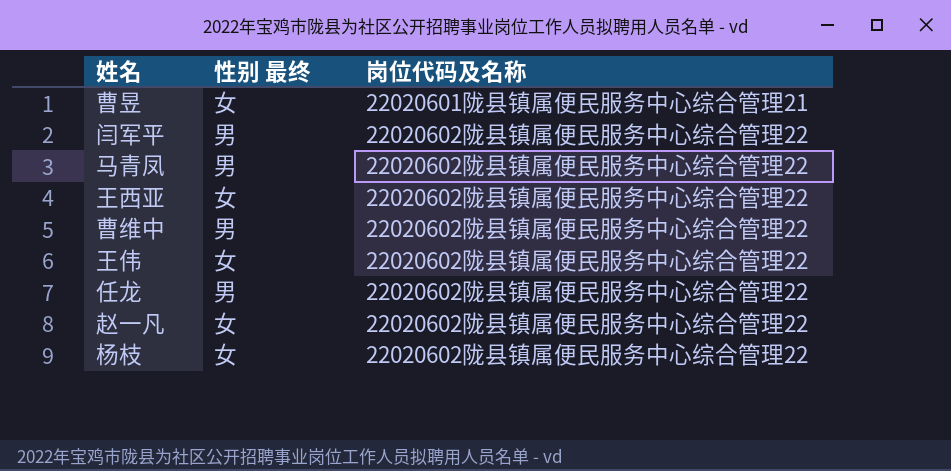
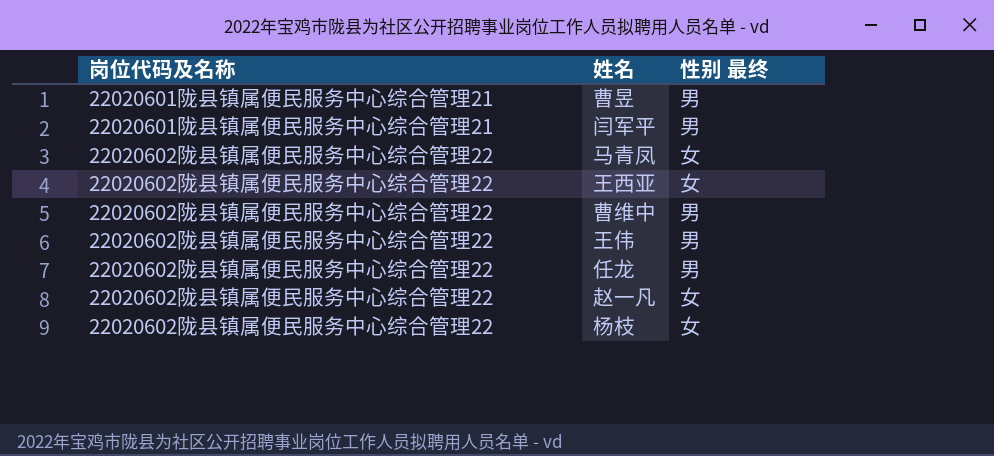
column 岗位代码及名称 | position: 3 -> 1
曹昱 | 性别 最终: 女 -> 男
闫军平 | 岗位代码及名称: 22020602陇县镇属便民服务中心综合管理22 -> 22020601陇县镇属便民服务中心综合管理21
马青凤 | 性别 最终: 男 -> 女
王伟 | 性别 最终: 女 -> 男

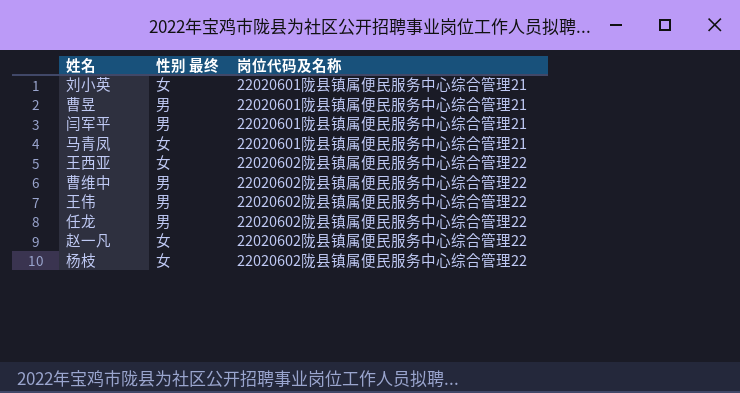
column 岗位代码及名称 | position: 1 -> 3
row 刘小英: none -> 女 | 22020601陇县镇属便民服务中心综合管理21
马青凤 | 岗位代码及名称: 22020602陇县镇属便民服务中心综合管理22 -> 22020601陇县镇属便民服务中心综合管理21

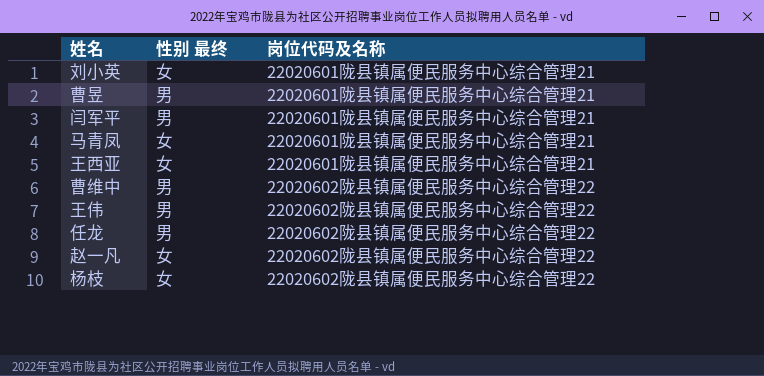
王西亚 | 岗位代码及名称: 22020602陇县镇属便民服务中心综合管理22 -> 22020601陇县镇属便民服务中心综合管理21

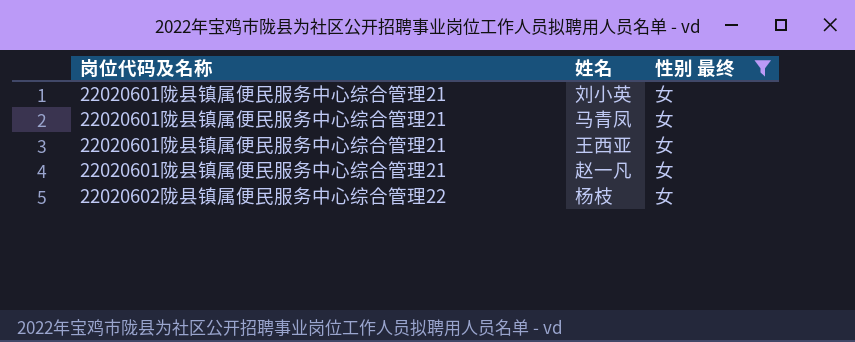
filter: none -> 性别 最终 = 女
column 岗位代码及名称 | position: 3 -> 1
赵一凡 | 岗位代码及名称: 22020602陇县镇属便民服务中心综合管理22 -> 22020601陇县镇属便民服务中心综合管理21

